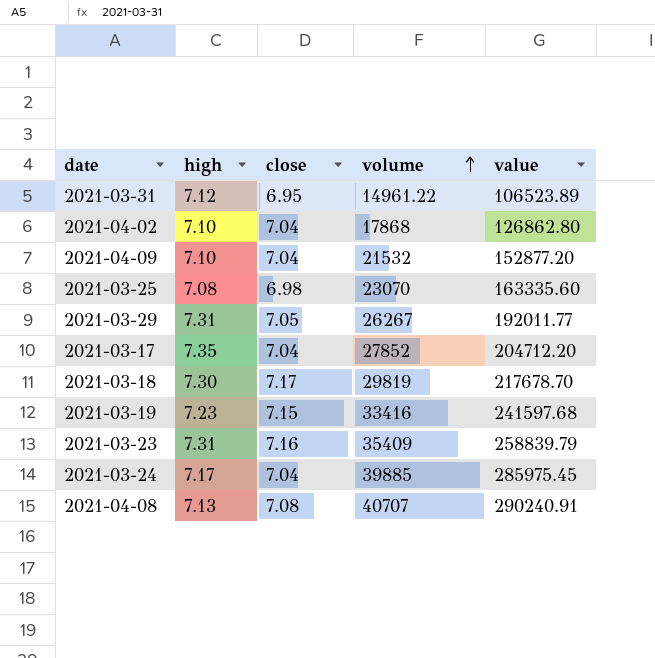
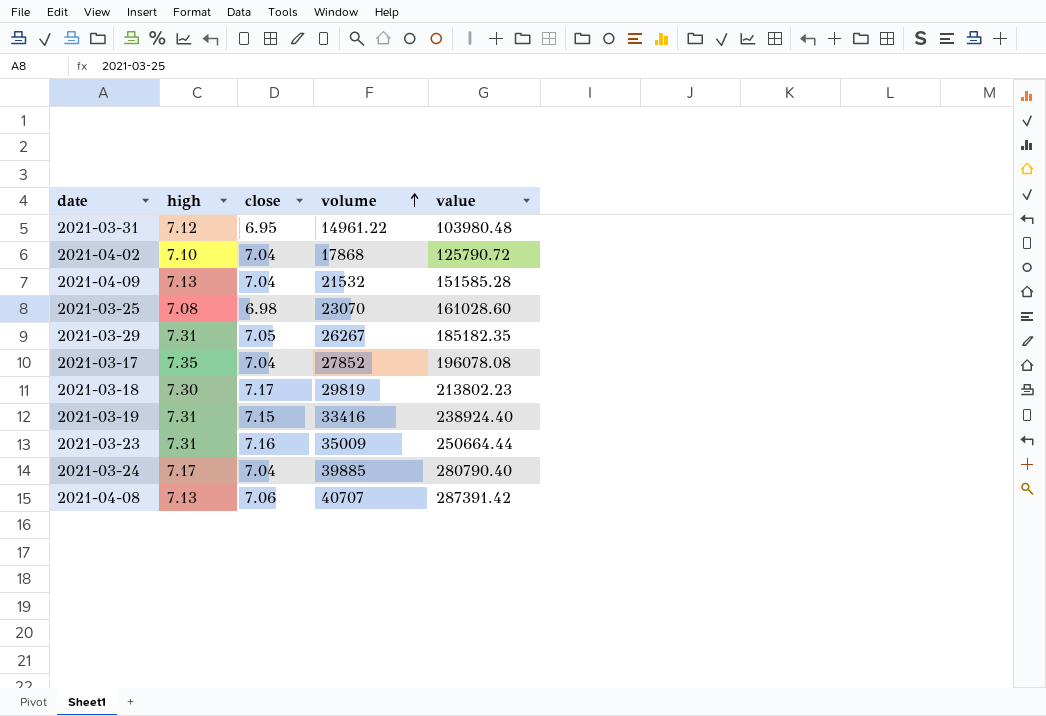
column value | formula: [high] * [volume] -> [close] * [volume]
2021-04-09 | high: 7.10 -> 7.13
2021-03-19 | high: 7.23 -> 7.31
2021-03-23 | volume: 35409 -> 35009
2021-04-08 | close: 7.08 -> 7.06

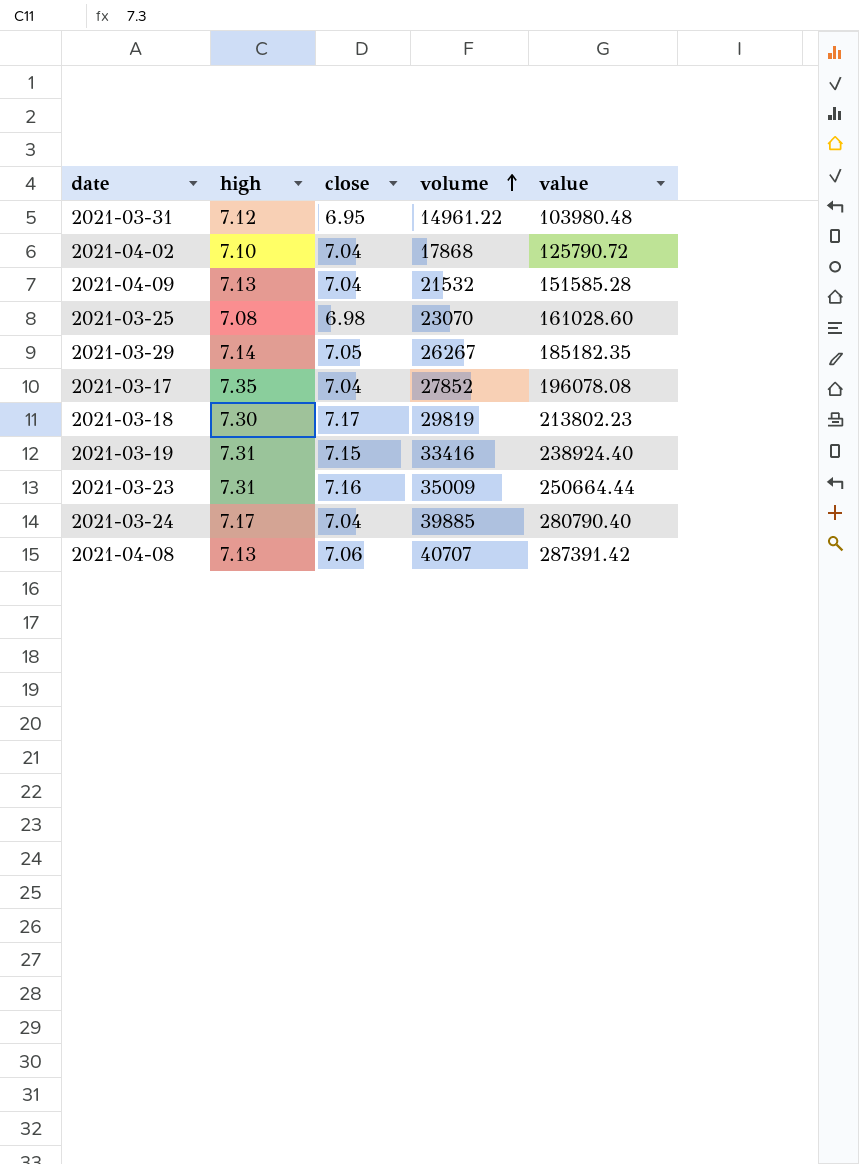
2021-03-29 | high: 7.31 -> 7.14

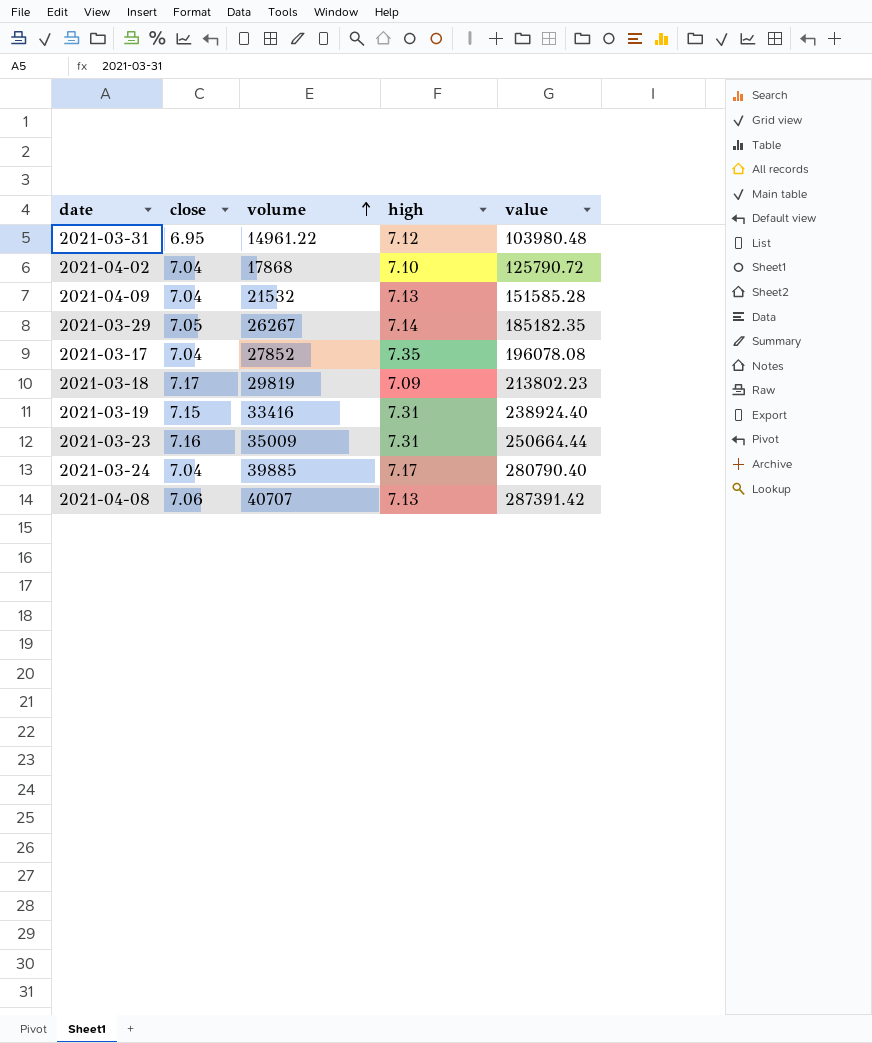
column high | position: 2 -> 4
row 2021-03-25: 7.08 | 6.98 | 23070 | 161028.60 -> none
2021-03-18 | high: 7.30 -> 7.09

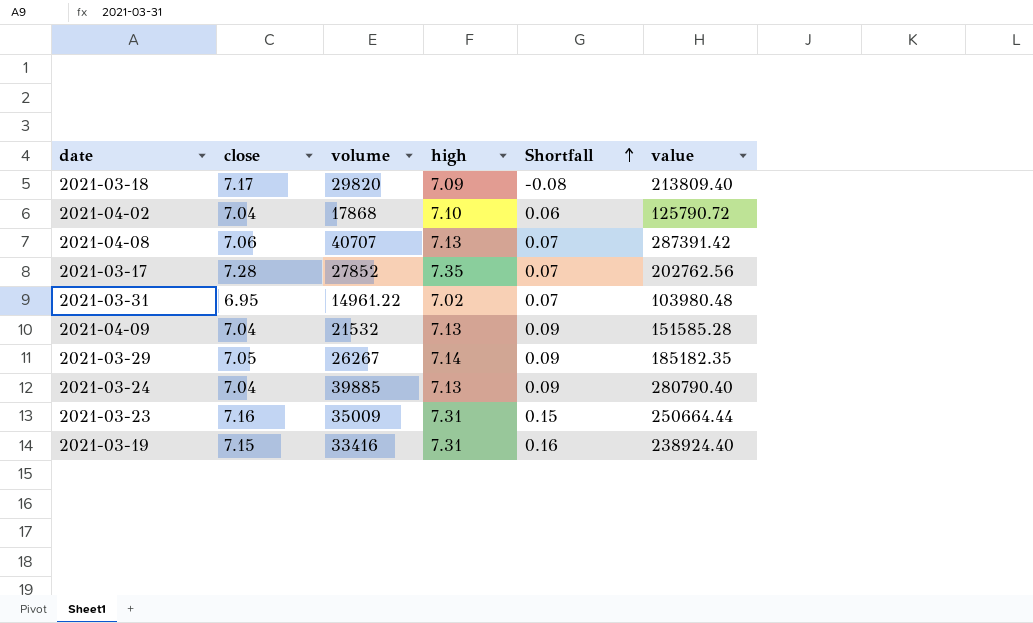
row order: volume ascending -> Shortfall ascending
column Shortfall | formula: none -> [high] - [close]
2021-03-18 | volume: 29819 -> 29820
2021-03-18 | value: 213802.23 -> 213809.40
2021-03-17 | close: 7.04 -> 7.28
2021-03-17 | value: 196078.08 -> 202762.56
2021-03-31 | high: 7.12 -> 7.02
2021-03-24 | high: 7.17 -> 7.13

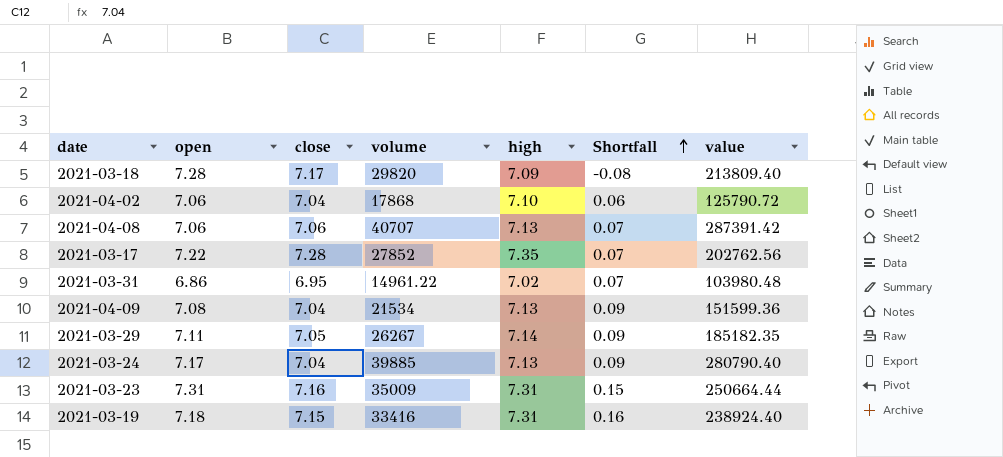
column open | position: none -> 2
2021-04-09 | volume: 21532 -> 21534
2021-04-09 | value: 151585.28 -> 151599.36

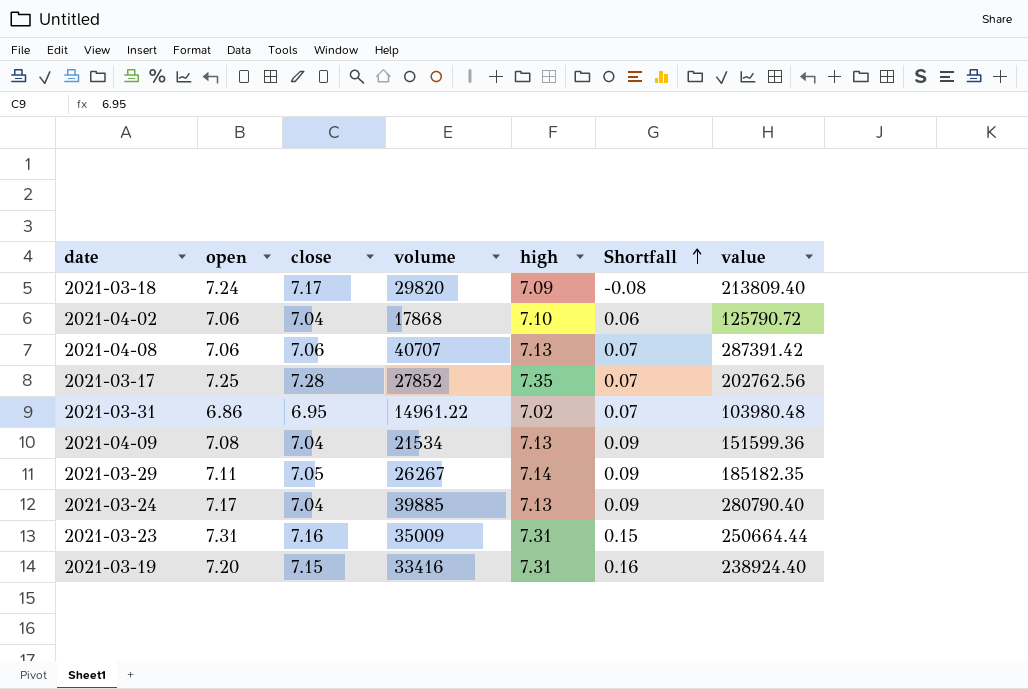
2021-03-18 | open: 7.28 -> 7.24
2021-03-17 | open: 7.22 -> 7.25
2021-03-19 | open: 7.18 -> 7.20

